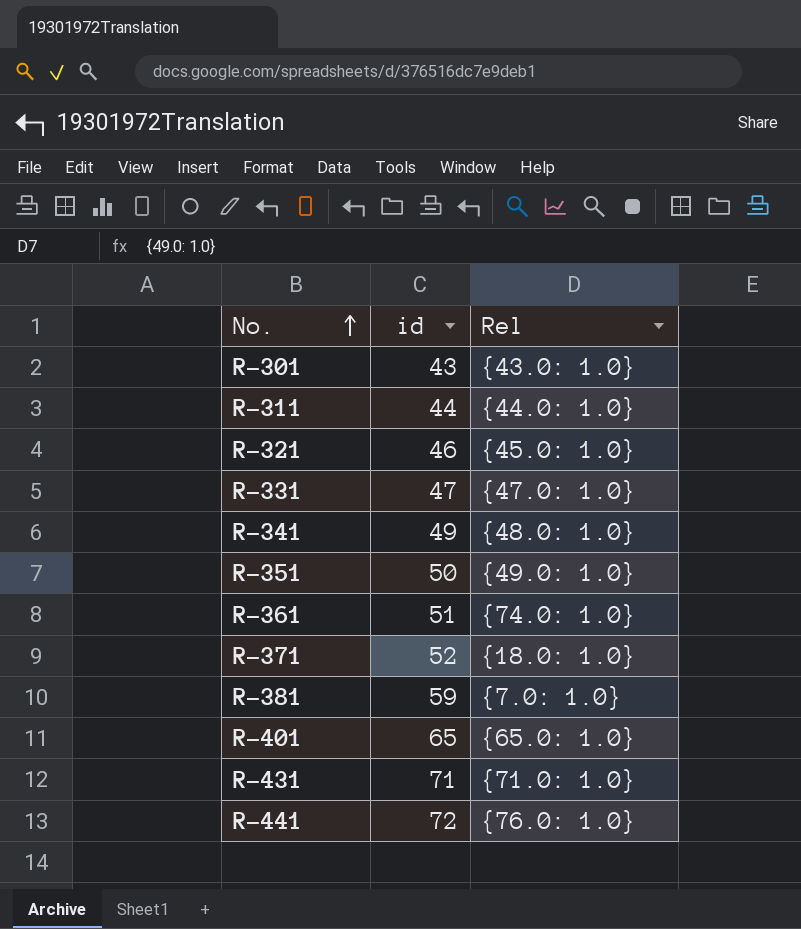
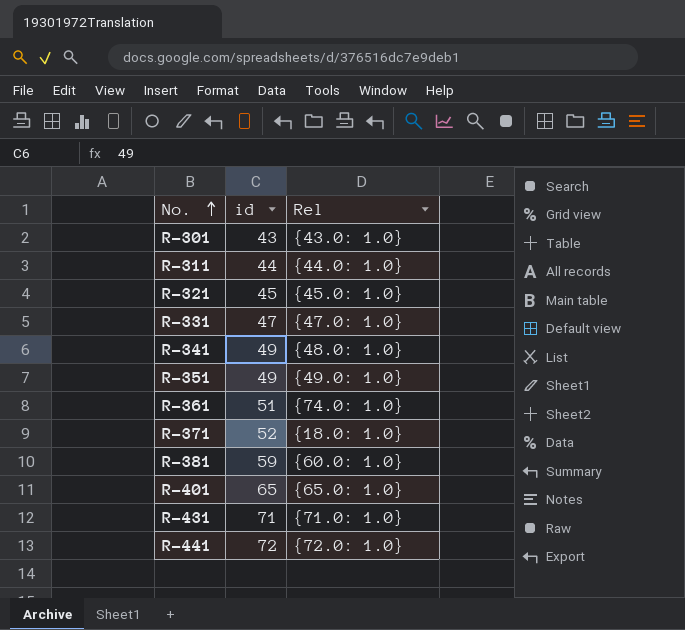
R-321 | id: 46 -> 45
R-351 | id: 50 -> 49
R-381 | Rel: {7.0: 1.0} -> {60.0: 1.0}
R-441 | Rel: {76.0: 1.0} -> {72.0: 1.0}

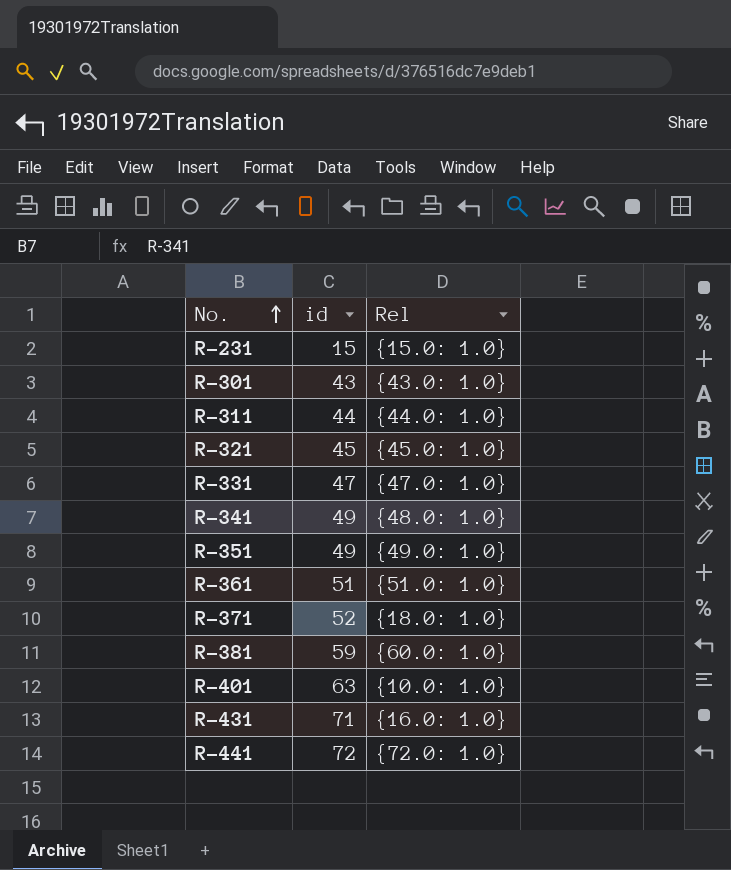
row R-231: none -> 15 | {15.0: 1.0}
R-361 | Rel: {74.0: 1.0} -> {51.0: 1.0}
R-401 | id: 65 -> 63
R-401 | Rel: {65.0: 1.0} -> {10.0: 1.0}
R-431 | Rel: {71.0: 1.0} -> {16.0: 1.0}

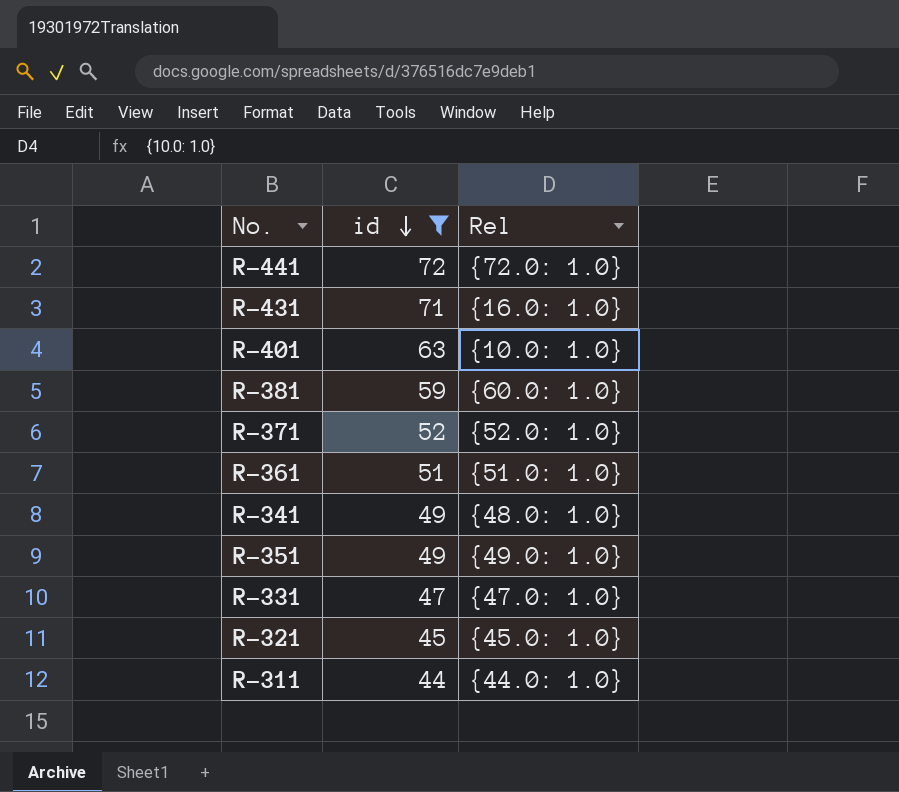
filter: none -> id >= 44
row order: No. ascending -> id descending
R-371 | Rel: {18.0: 1.0} -> {52.0: 1.0}

